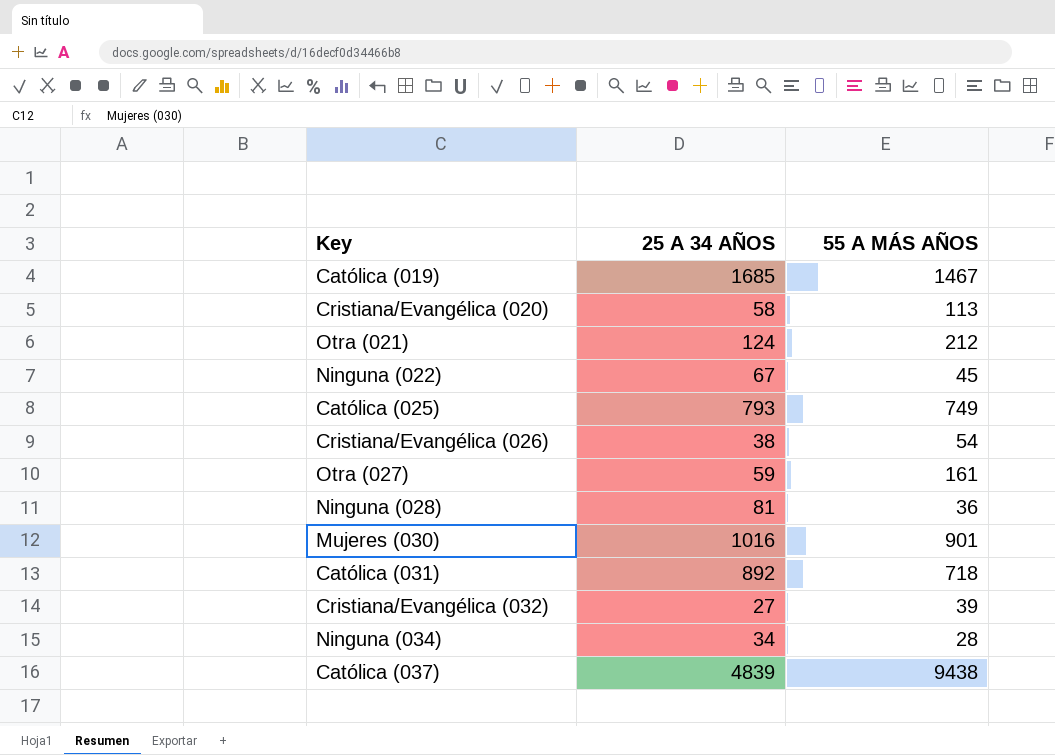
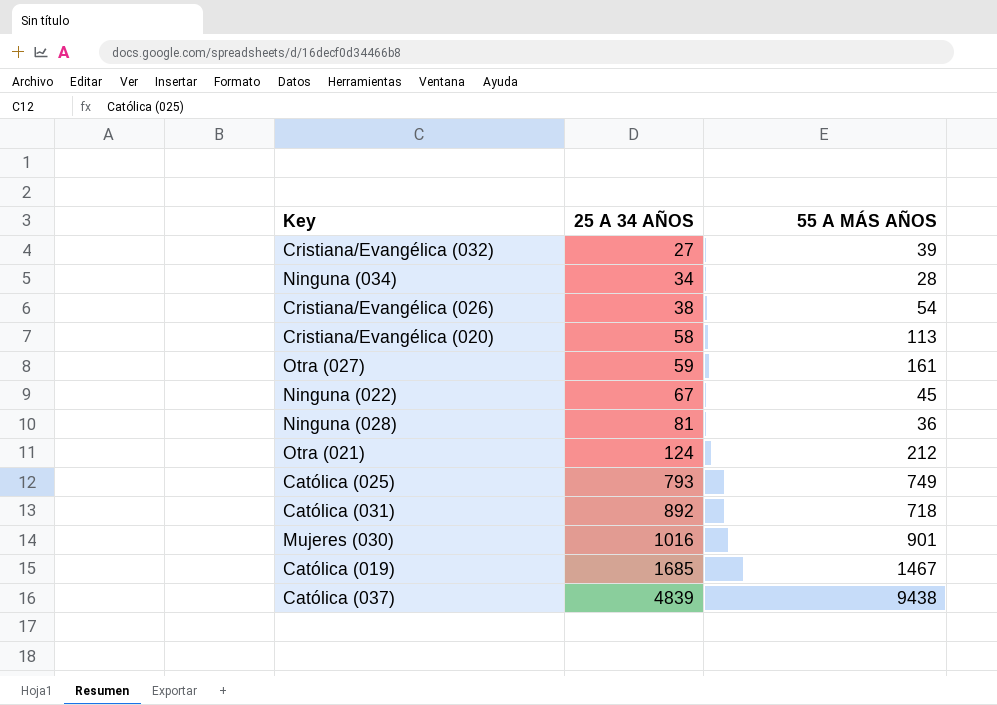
row order: none -> 25 A 34 AÑOS ascending

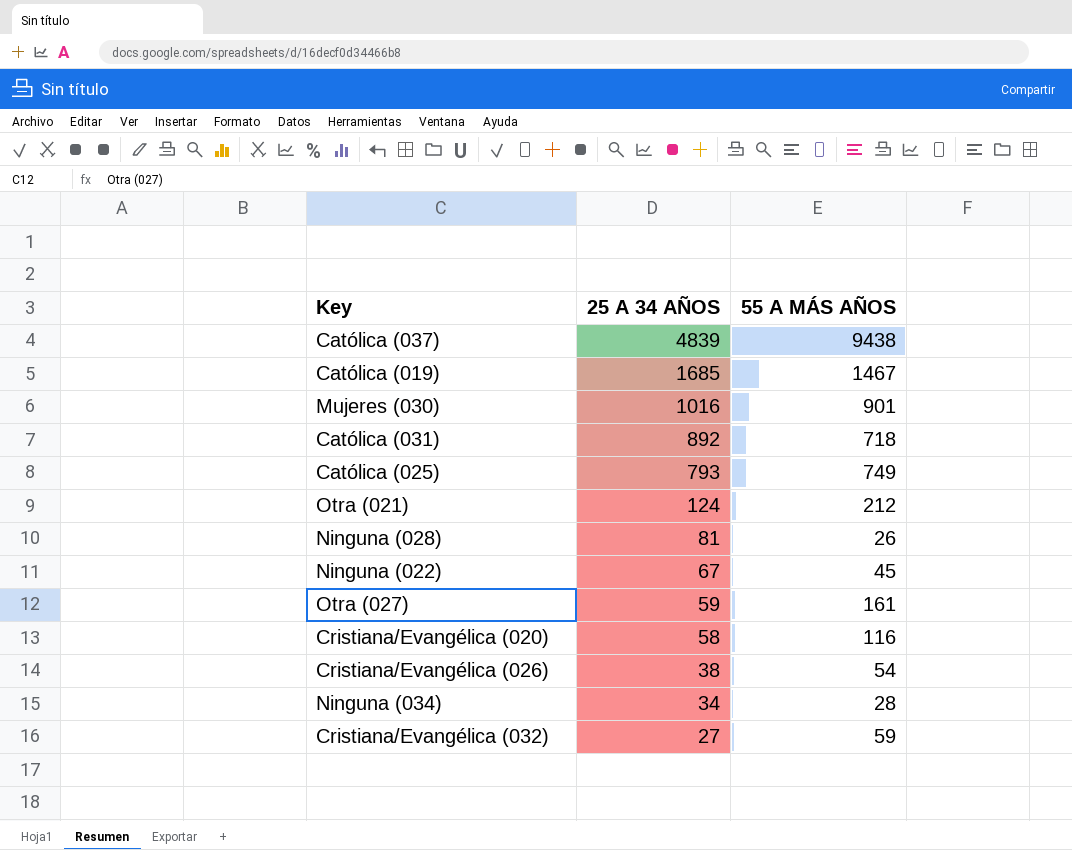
row order: 25 A 34 AÑOS ascending -> 25 A 34 AÑOS descending
Ninguna (028) | 55 A MÁS AÑOS: 36 -> 26
Cristiana/Evangélica (020) | 55 A MÁS AÑOS: 113 -> 116
Cristiana/Evangélica (032) | 55 A MÁS AÑOS: 39 -> 59

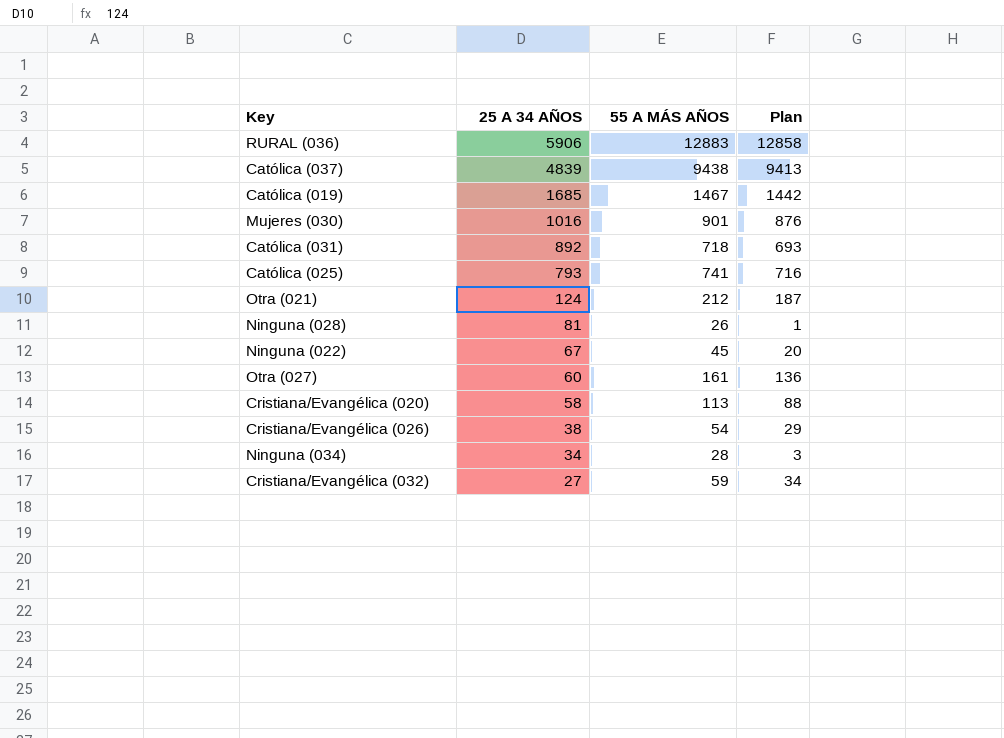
column Plan | formula: none -> [55 A MÁS AÑOS] - 25
row RURAL (036): none -> 5906 | 12883 | 12858
Católica (025) | 55 A MÁS AÑOS: 749 -> 741
Otra (027) | 25 A 34 AÑOS: 59 -> 60
Cristiana/Evangélica (020) | 55 A MÁS AÑOS: 116 -> 113

